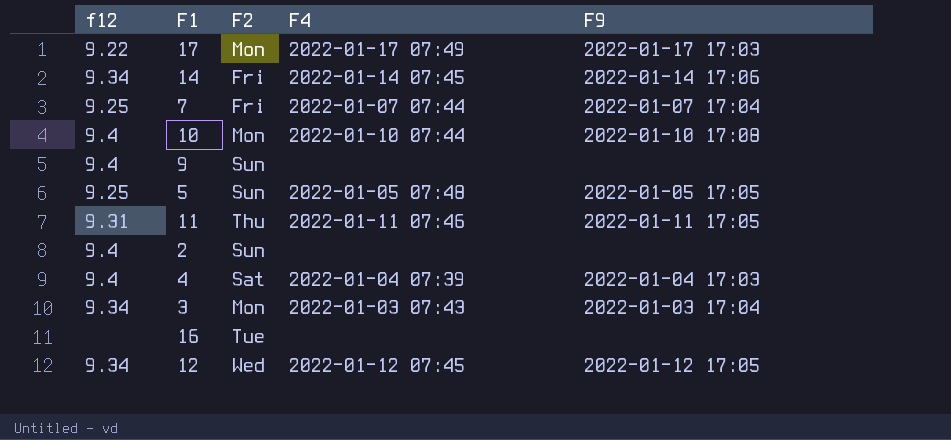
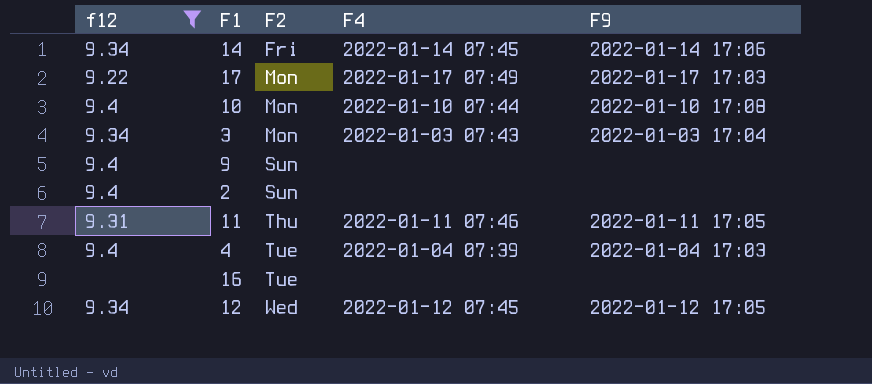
filter: none -> f12 != 9.25
row order: none -> F2 ascending
4 | F2: Sat -> Tue

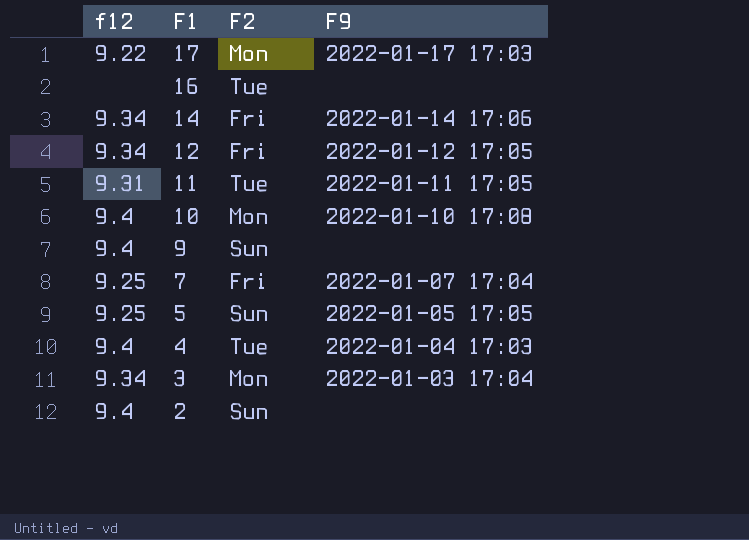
filter: f12 != 9.25 -> none
row order: F2 ascending -> F1 descending
column F4 | position: 4 -> none
12 | F2: Wed -> Fri
11 | F2: Thu -> Tue

